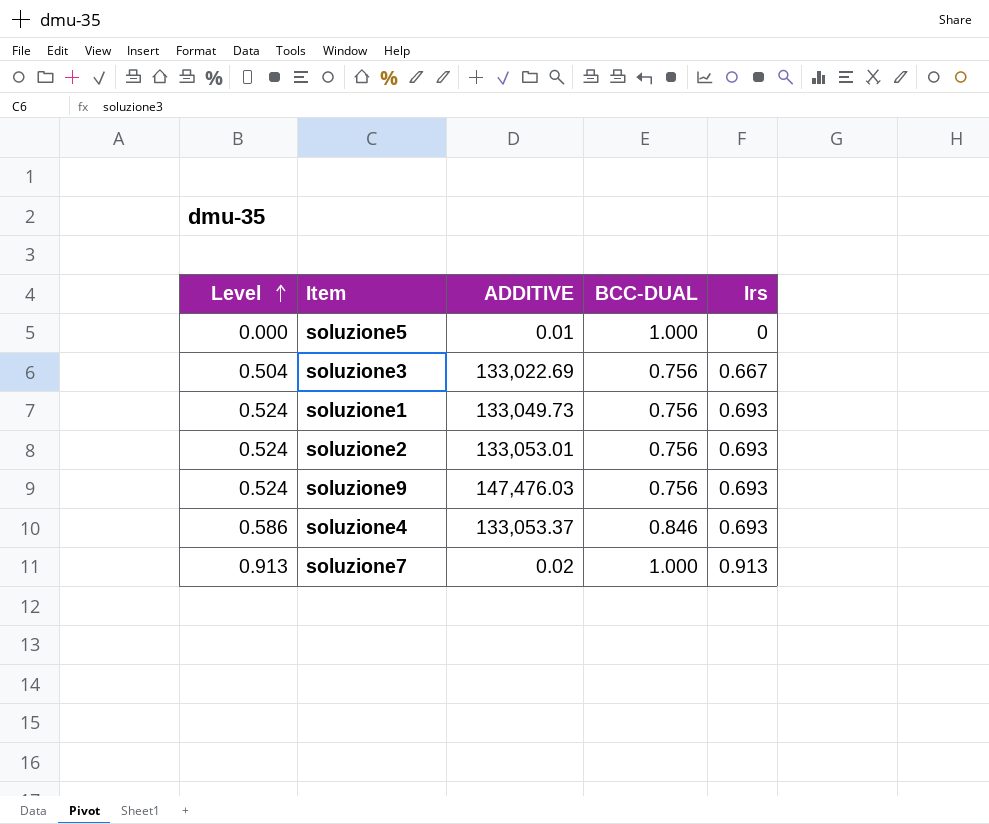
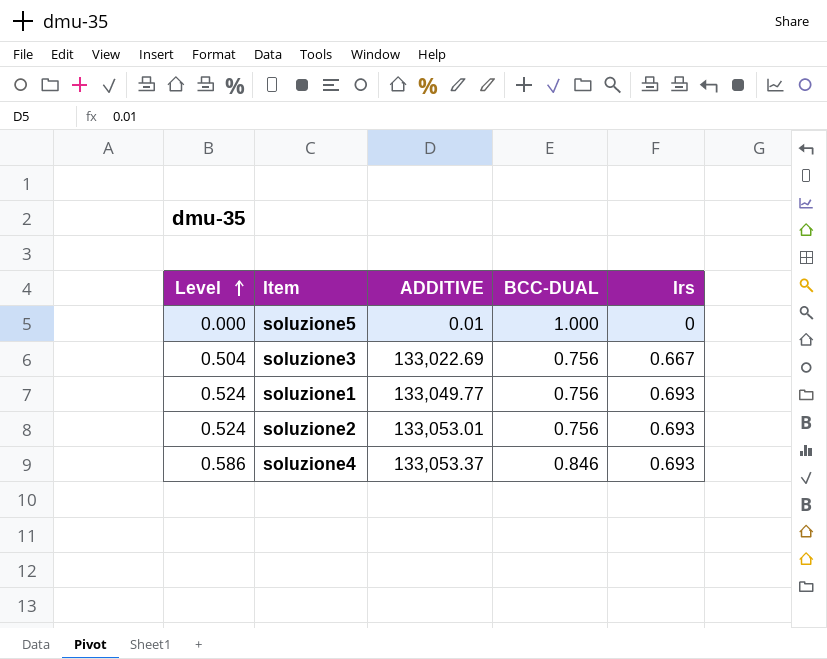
row soluzione9: 0.524 | 147,476.03 | 0.756 | 0.693 -> none
row soluzione7: 0.913 | 0.02 | 1.000 | 0.913 -> none
soluzione1 | ADDITIVE: 133,049.73 -> 133,049.77

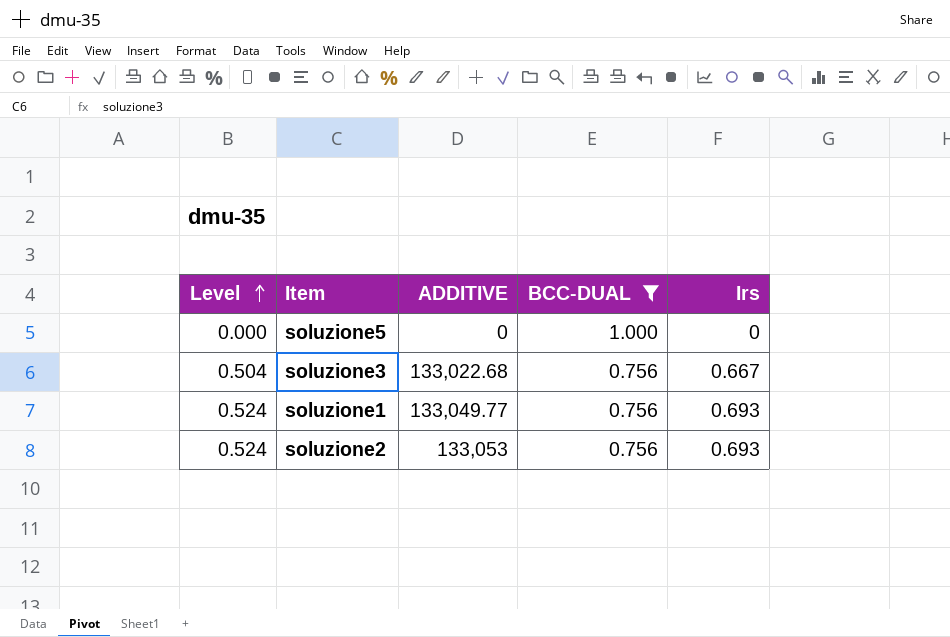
filter: none -> BCC-DUAL != 0.846
soluzione5 | ADDITIVE: 0.01 -> 0
soluzione3 | ADDITIVE: 133,022.69 -> 133,022.68
soluzione2 | ADDITIVE: 133,053.01 -> 133,053

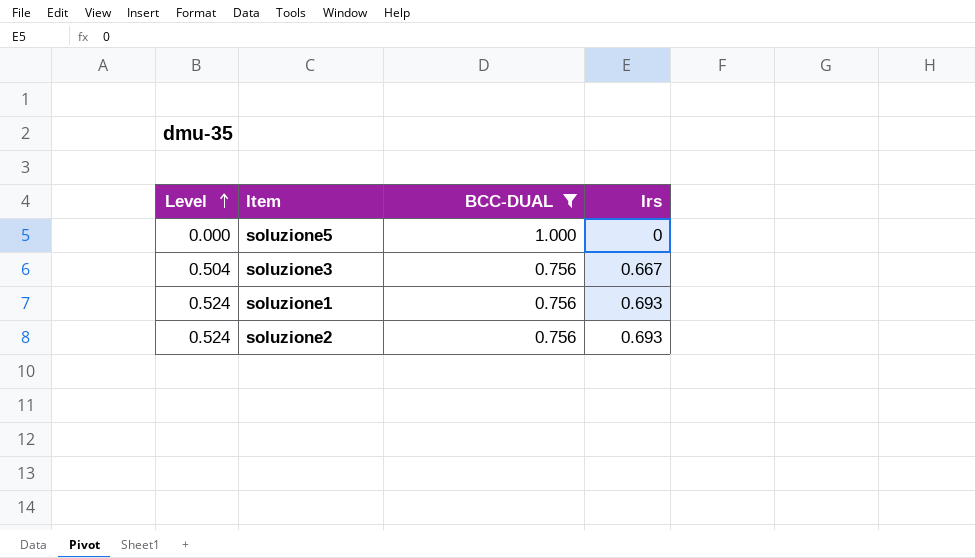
column ADDITIVE | position: 3 -> none

